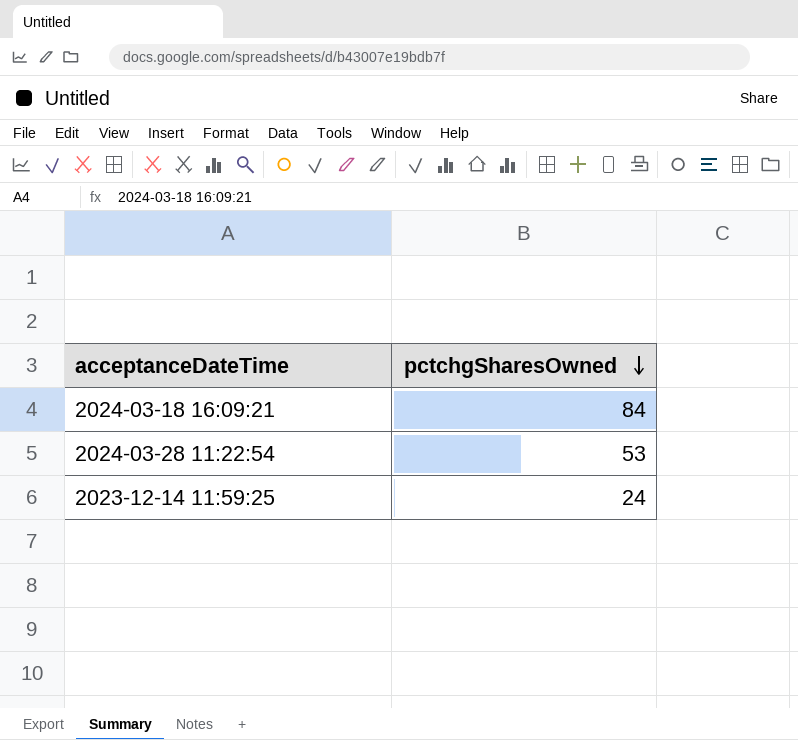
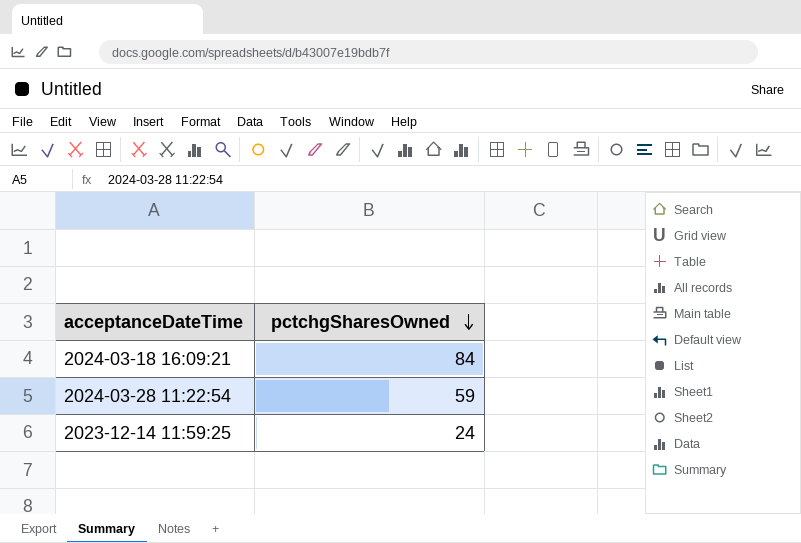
2024-03-28 11:22:54 | pctchgSharesOwned: 53 -> 59

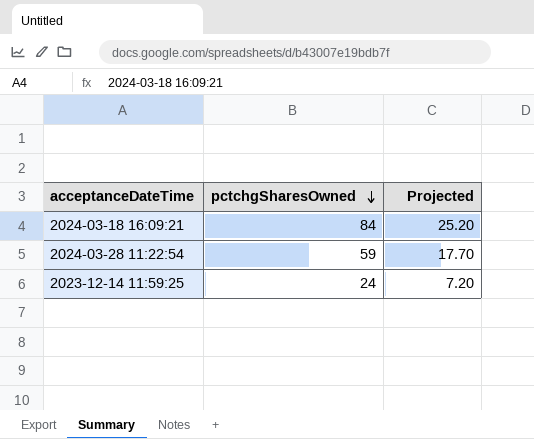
column Projected | formula: none -> [pctchgSharesOwned] * 0.3

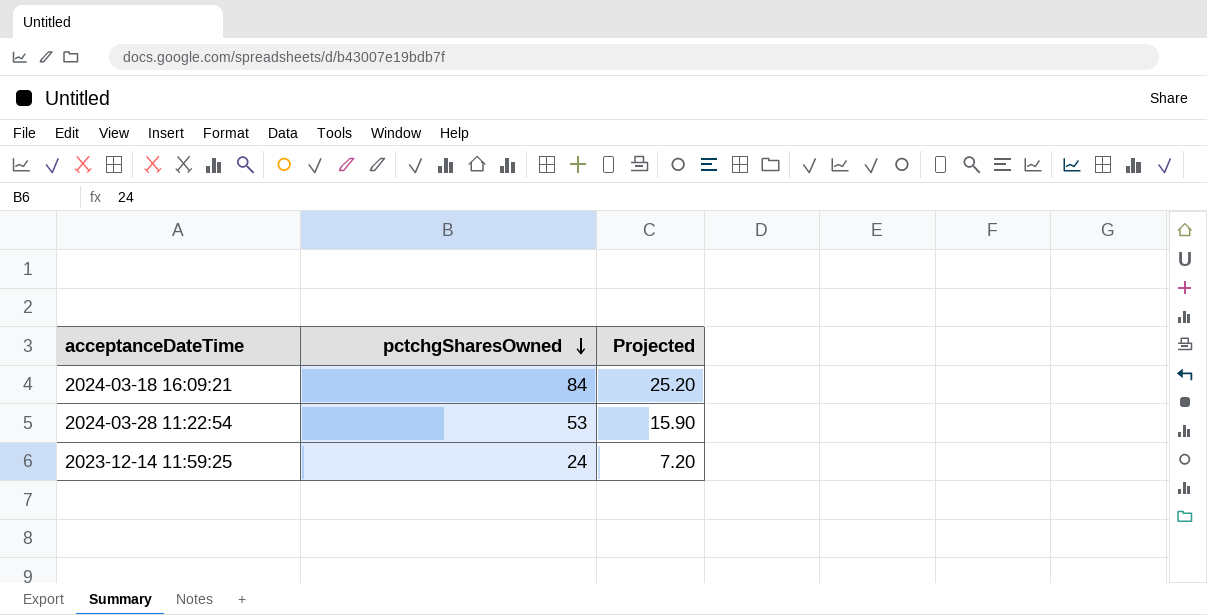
2024-03-28 11:22:54 | pctchgSharesOwned: 59 -> 53
2024-03-28 11:22:54 | Projected: 17.70 -> 15.90

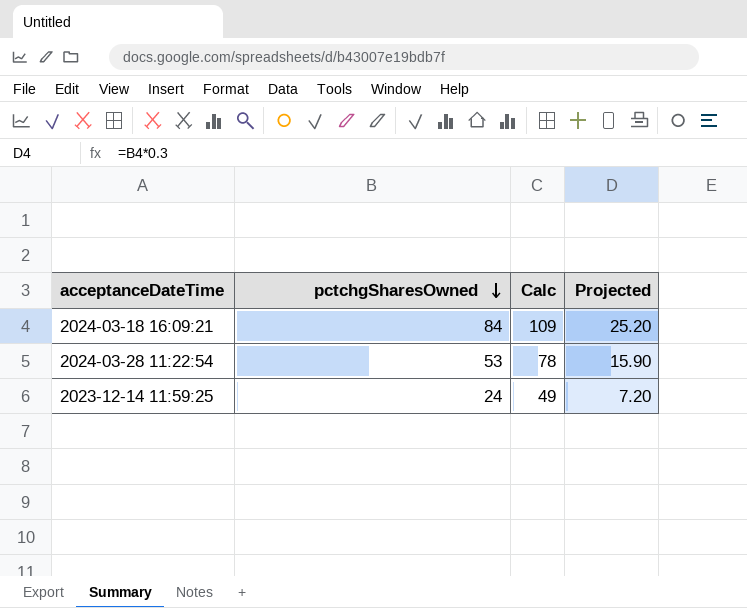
column Calc | formula: none -> [pctchgSharesOwned] + 25

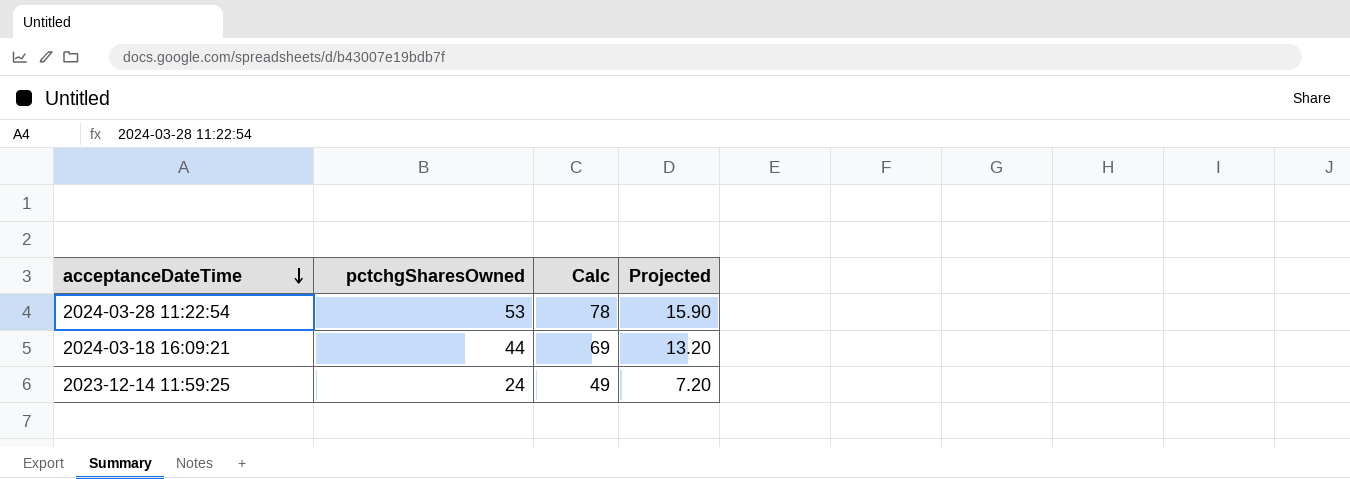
row order: pctchgSharesOwned descending -> acceptanceDateTime descending
2024-03-18 16:09:21 | pctchgSharesOwned: 84 -> 44
2024-03-18 16:09:21 | Calc: 109 -> 69
2024-03-18 16:09:21 | Projected: 25.20 -> 13.20

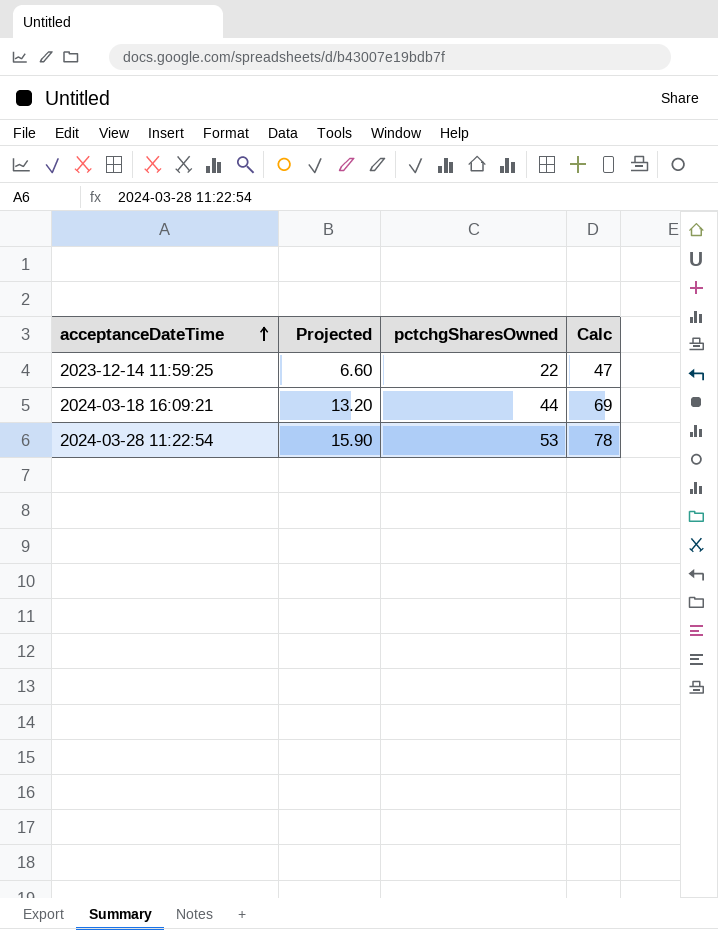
row order: acceptanceDateTime descending -> acceptanceDateTime ascending
column Projected | position: 4 -> 2
2023-12-14 11:59:25 | Projected: 7.20 -> 6.60
2023-12-14 11:59:25 | pctchgSharesOwned: 24 -> 22
2023-12-14 11:59:25 | Calc: 49 -> 47

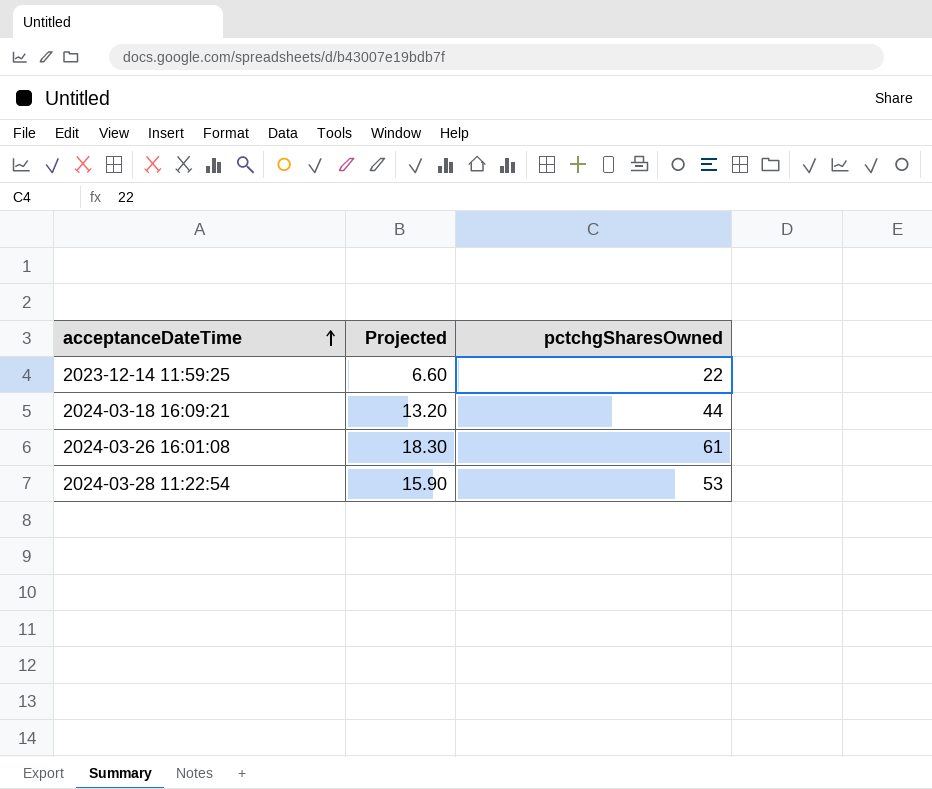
column Calc | formula: [pctchgSharesOwned] + 25 -> none
row 2024-03-26 16:01:08: none -> 18.30 | 61

